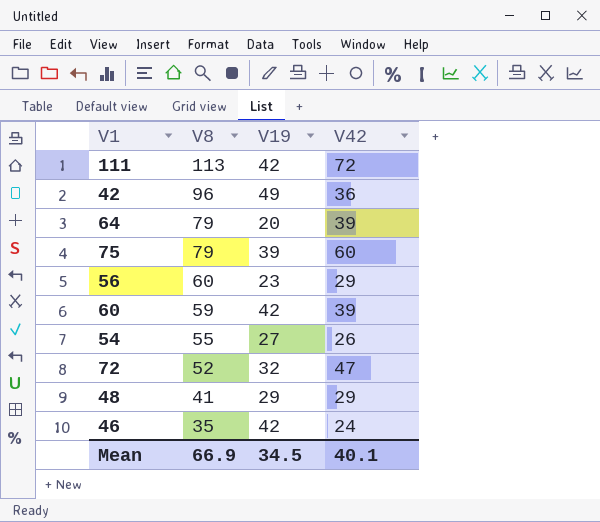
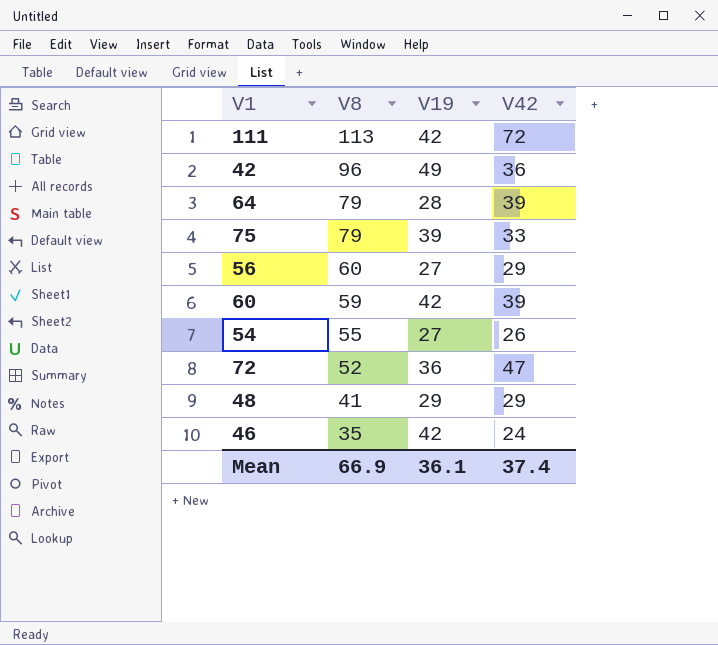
64 | V19: 20 -> 28
75 | V42: 60 -> 33
56 | V19: 23 -> 27
72 | V19: 32 -> 36
Mean | V19: 34.5 -> 36.1
Mean | V42: 40.1 -> 37.4

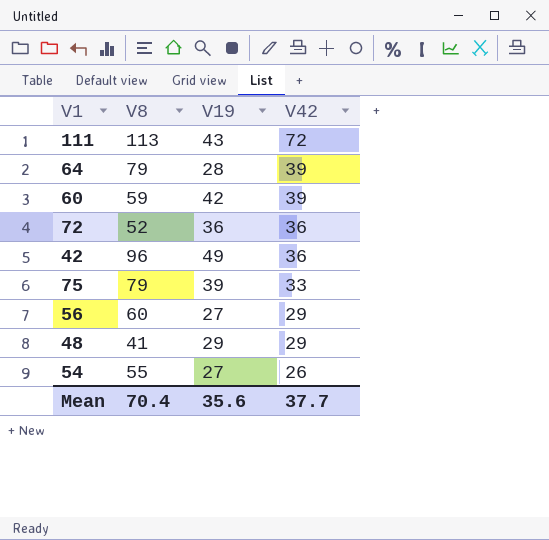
row order: V8 descending -> V42 descending
row 46: 35 | 42 | 24 -> none
111 | V19: 42 -> 43
72 | V42: 47 -> 36
Mean | V8: 66.9 -> 70.4
Mean | V19: 36.1 -> 35.6
Mean | V42: 37.4 -> 37.7

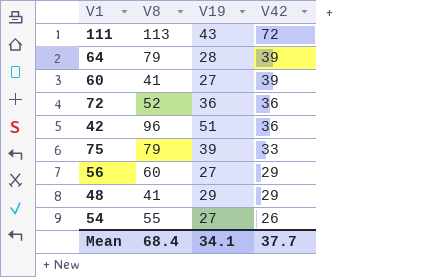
60 | V8: 59 -> 41
60 | V19: 42 -> 27
42 | V19: 49 -> 51
Mean | V8: 70.4 -> 68.4
Mean | V19: 35.6 -> 34.1

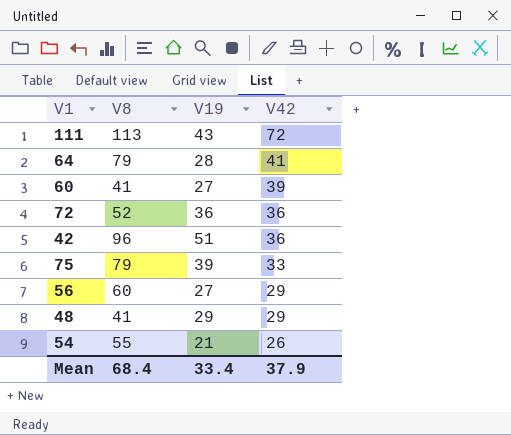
64 | V42: 39 -> 41
54 | V19: 27 -> 21
Mean | V19: 34.1 -> 33.4
Mean | V42: 37.7 -> 37.9

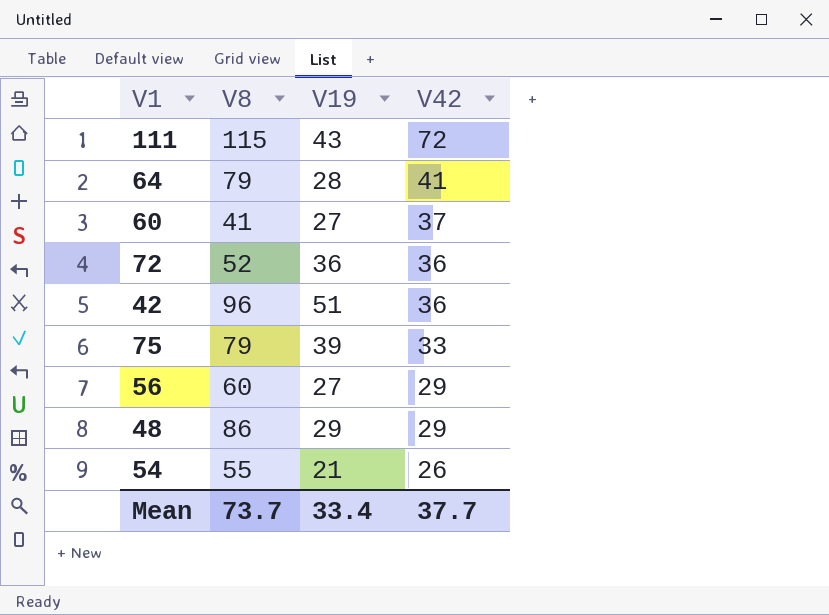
111 | V8: 113 -> 115
60 | V42: 39 -> 37
48 | V8: 41 -> 86
Mean | V8: 68.4 -> 73.7
Mean | V42: 37.9 -> 37.7

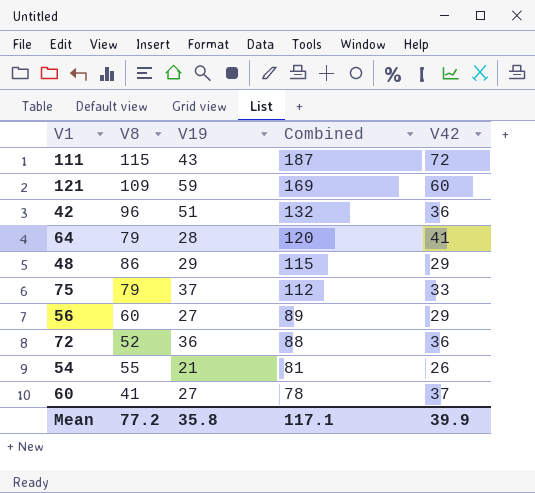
row order: V42 descending -> Combined descending
column Combined | formula: none -> [V8] + [V42]
row 121: none -> 109 | 59 | 169 | 60
75 | V19: 39 -> 37
Mean | V8: 73.7 -> 77.2
Mean | V19: 33.4 -> 35.8
Mean | V42: 37.7 -> 39.9

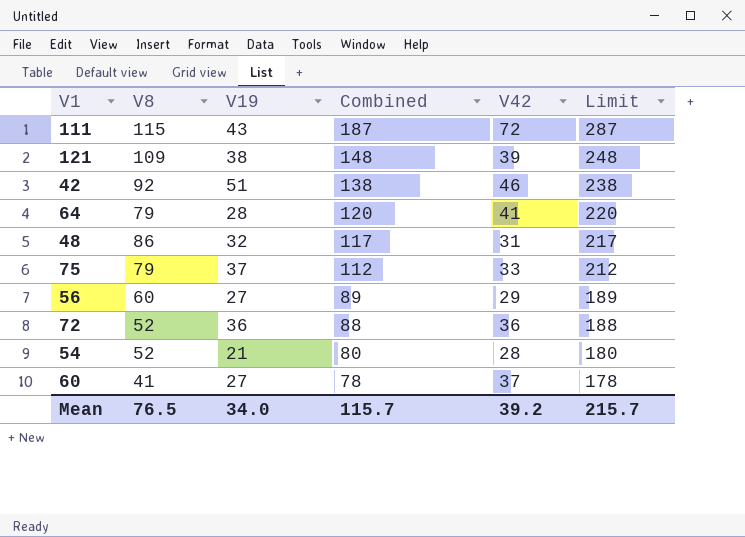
column Limit | formula: none -> [Combined] + 100
121 | V19: 59 -> 38
121 | Combined: 169 -> 148
121 | V42: 60 -> 39
42 | V8: 96 -> 92
42 | Combined: 132 -> 138
42 | V42: 36 -> 46
48 | V19: 29 -> 32
48 | Combined: 115 -> 117
48 | V42: 29 -> 31
54 | V8: 55 -> 52
54 | Combined: 81 -> 80
54 | V42: 26 -> 28
Mean | V8: 77.2 -> 76.5
Mean | V19: 35.8 -> 34.0
Mean | Combined: 117.1 -> 115.7
Mean | V42: 39.9 -> 39.2

